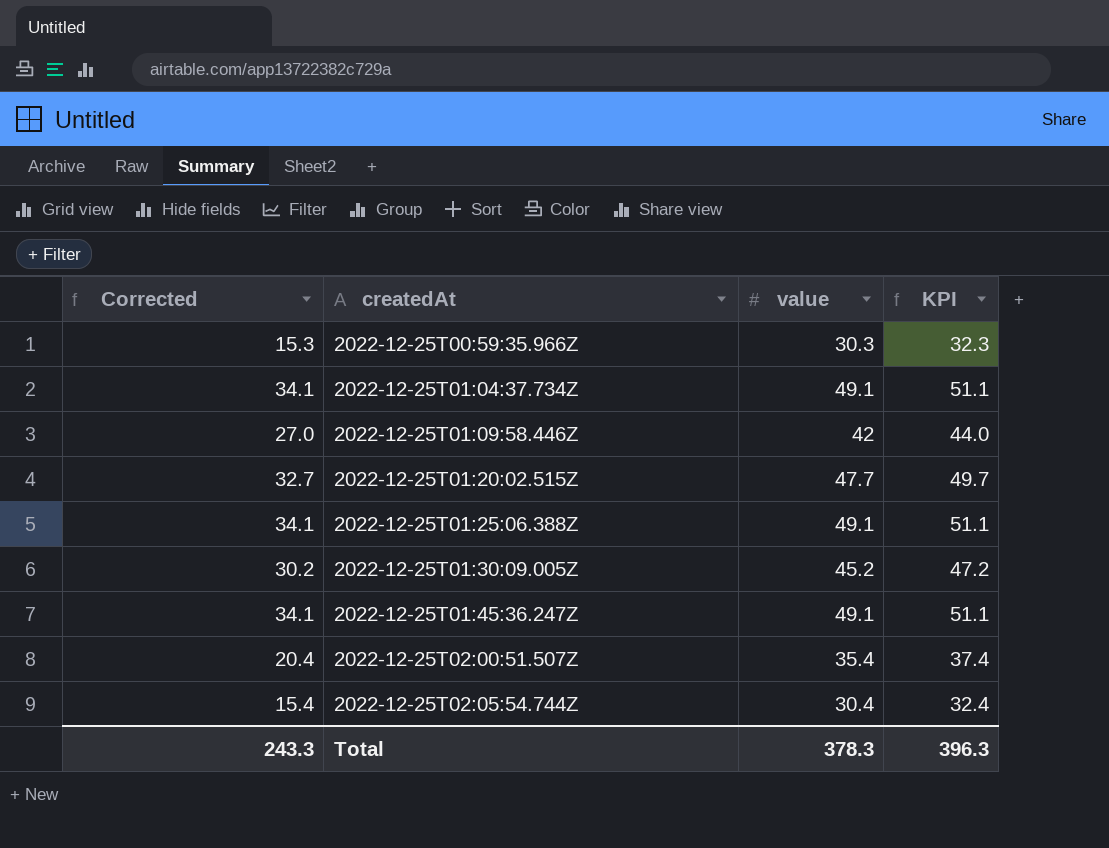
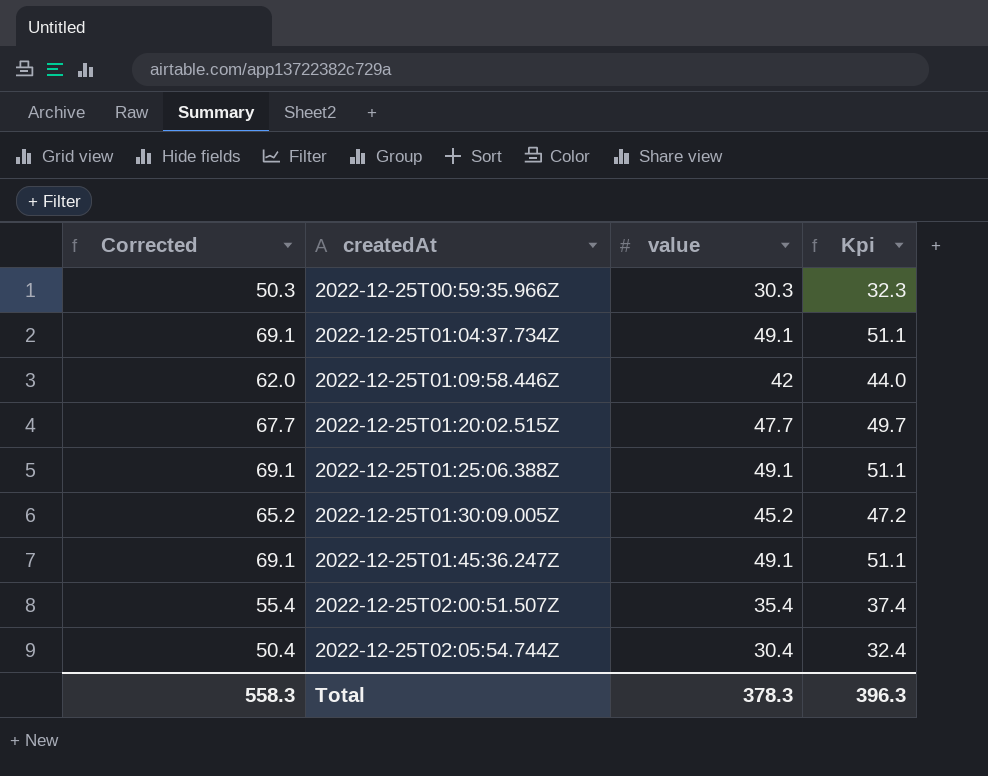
column Corrected | formula: [value] - 15 -> [value] + 20
column name: KPI -> Kpi
Total | Corrected: 243.3 -> 558.3

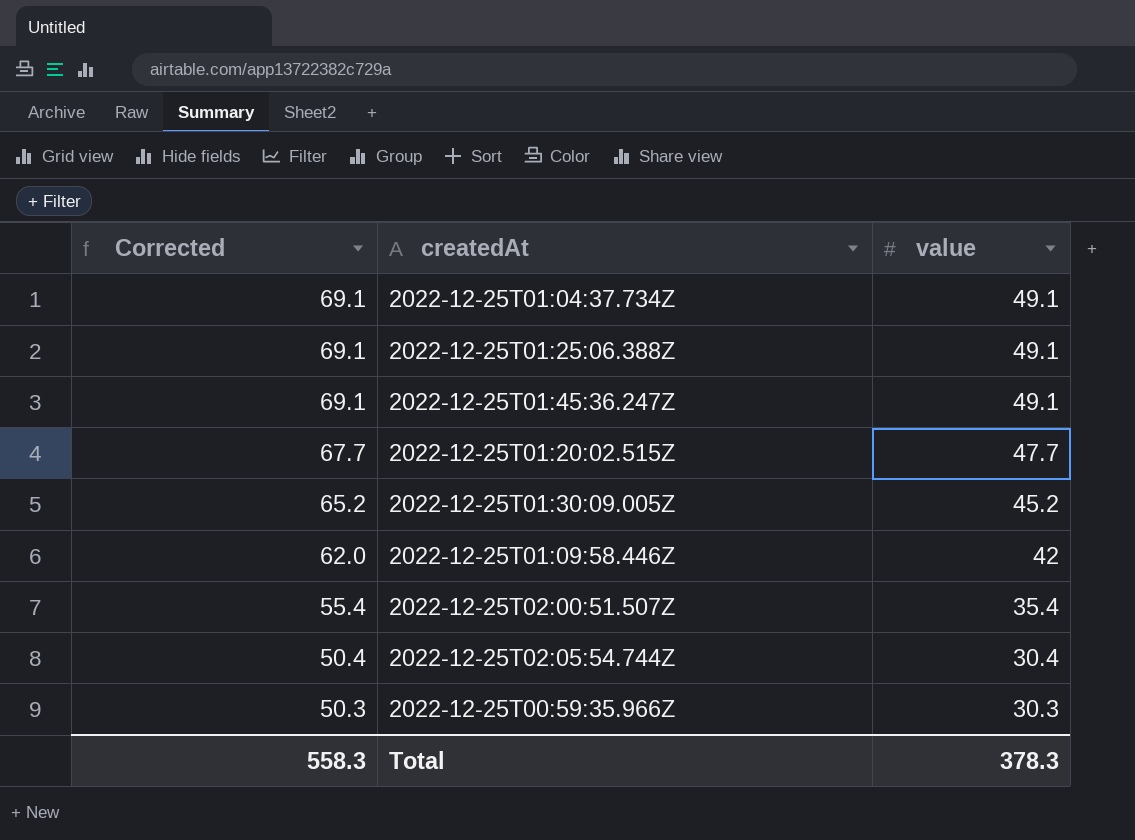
row order: createdAt ascending -> Corrected descending
column Kpi | formula: [value] + 2 -> none

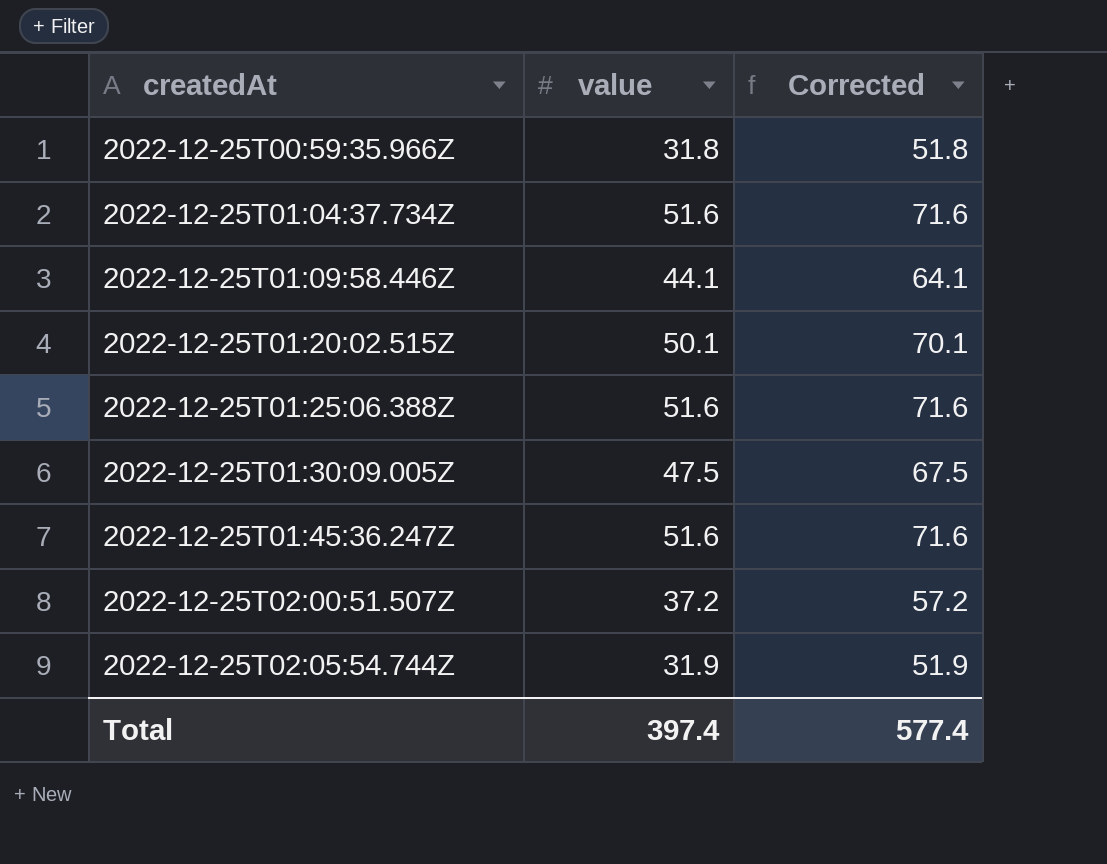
row order: Corrected descending -> createdAt ascending
column Corrected | position: 1 -> 3
2022-12-25T00:59:35.966Z | value: 30.3 -> 31.8
2022-12-25T00:59:35.966Z | Corrected: 50.3 -> 51.8
2022-12-25T01:04:37.734Z | value: 49.1 -> 51.6
2022-12-25T01:04:37.734Z | Corrected: 69.1 -> 71.6
2022-12-25T01:09:58.446Z | value: 42 -> 44.1
2022-12-25T01:09:58.446Z | Corrected: 62.0 -> 64.1
2022-12-25T01:20:02.515Z | value: 47.7 -> 50.1
2022-12-25T01:20:02.515Z | Corrected: 67.7 -> 70.1
2022-12-25T01:25:06.388Z | value: 49.1 -> 51.6
2022-12-25T01:25:06.388Z | Corrected: 69.1 -> 71.6
2022-12-25T01:30:09.005Z | value: 45.2 -> 47.5
2022-12-25T01:30:09.005Z | Corrected: 65.2 -> 67.5
2022-12-25T01:45:36.247Z | value: 49.1 -> 51.6
2022-12-25T01:45:36.247Z | Corrected: 69.1 -> 71.6
2022-12-25T02:00:51.507Z | value: 35.4 -> 37.2
2022-12-25T02:00:51.507Z | Corrected: 55.4 -> 57.2
2022-12-25T02:05:54.744Z | value: 30.4 -> 31.9
2022-12-25T02:05:54.744Z | Corrected: 50.4 -> 51.9
Total | value: 378.3 -> 397.4
Total | Corrected: 558.3 -> 577.4

